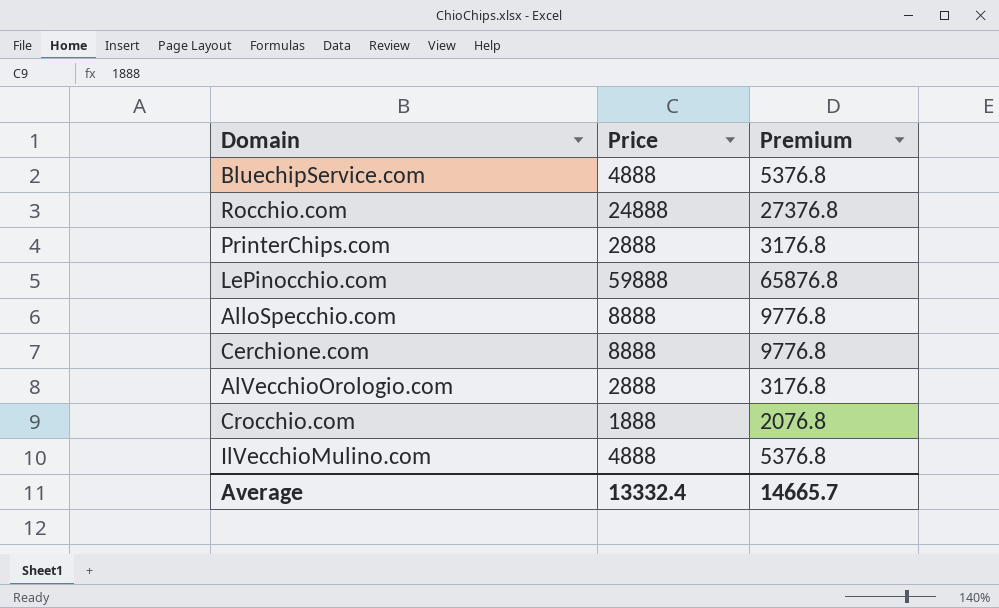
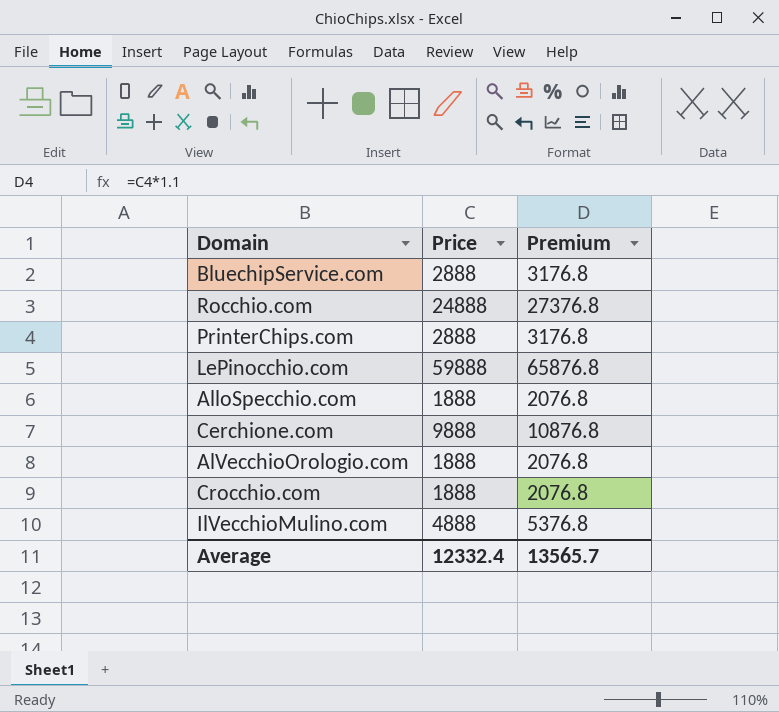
BluechipService.com | Price: 4888 -> 2888
BluechipService.com | Premium: 5376.8 -> 3176.8
AlloSpecchio.com | Price: 8888 -> 1888
AlloSpecchio.com | Premium: 9776.8 -> 2076.8
Cerchione.com | Price: 8888 -> 9888
Cerchione.com | Premium: 9776.8 -> 10876.8
AlVecchioOrologio.com | Price: 2888 -> 1888
AlVecchioOrologio.com | Premium: 3176.8 -> 2076.8
Average | Price: 13332.4 -> 12332.4
Average | Premium: 14665.7 -> 13565.7

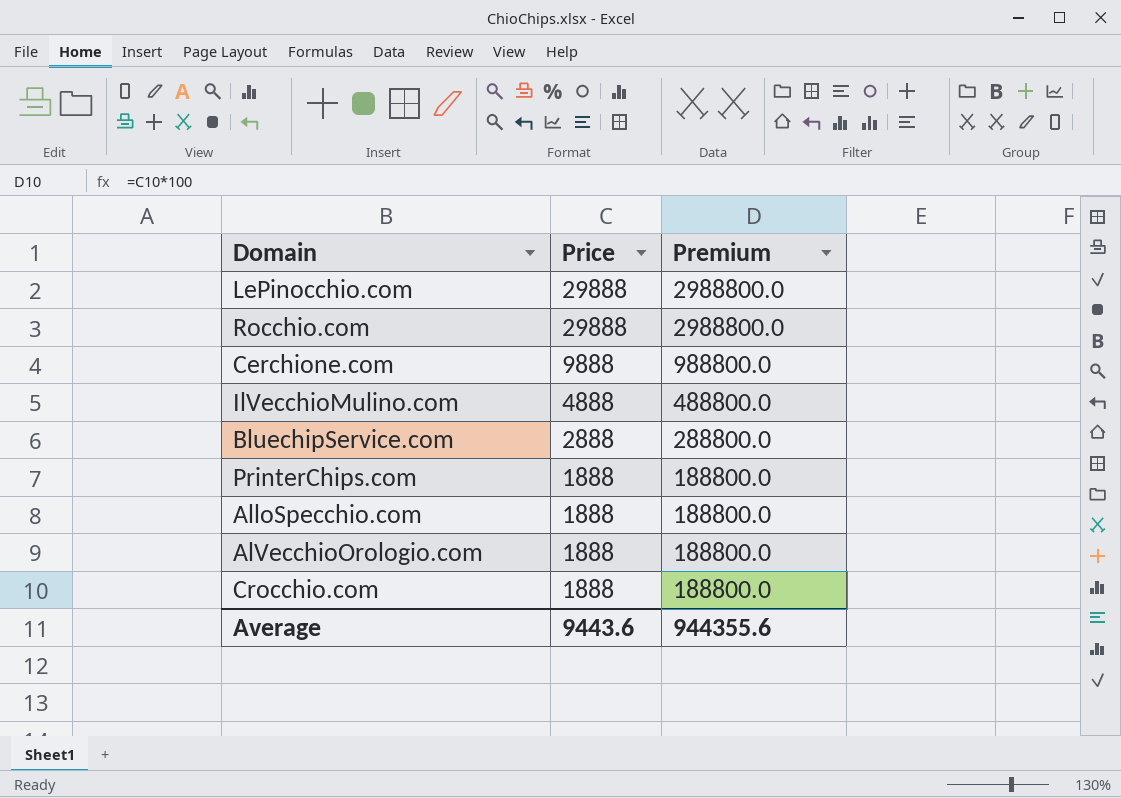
row order: none -> Price descending
column Premium | formula: [Price] * 1.1 -> [Price] * 100
LePinocchio.com | Price: 59888 -> 29888
Rocchio.com | Price: 24888 -> 29888
PrinterChips.com | Price: 2888 -> 1888
Average | Price: 12332.4 -> 9443.6
Average | Premium: 13565.7 -> 944355.6

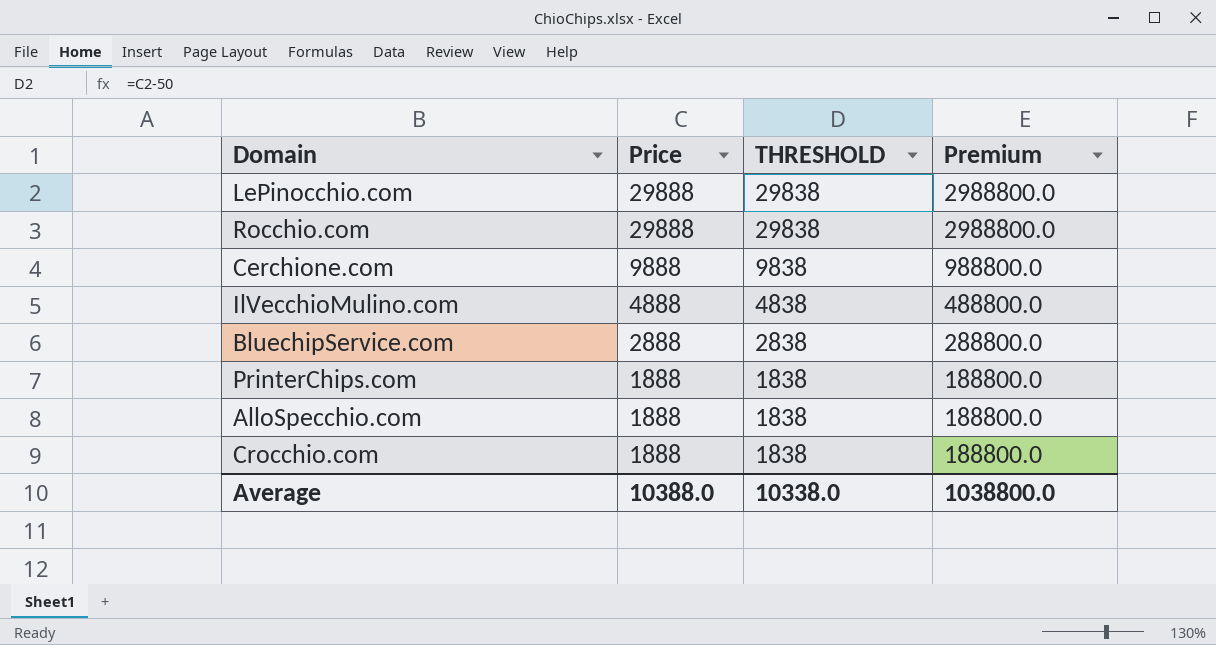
column THRESHOLD | formula: none -> [Price] - 50
row AlVecchioOrologio.com: 1888 | 188800.0 -> none
Average | Price: 9443.6 -> 10388.0
Average | Premium: 944355.6 -> 1038800.0

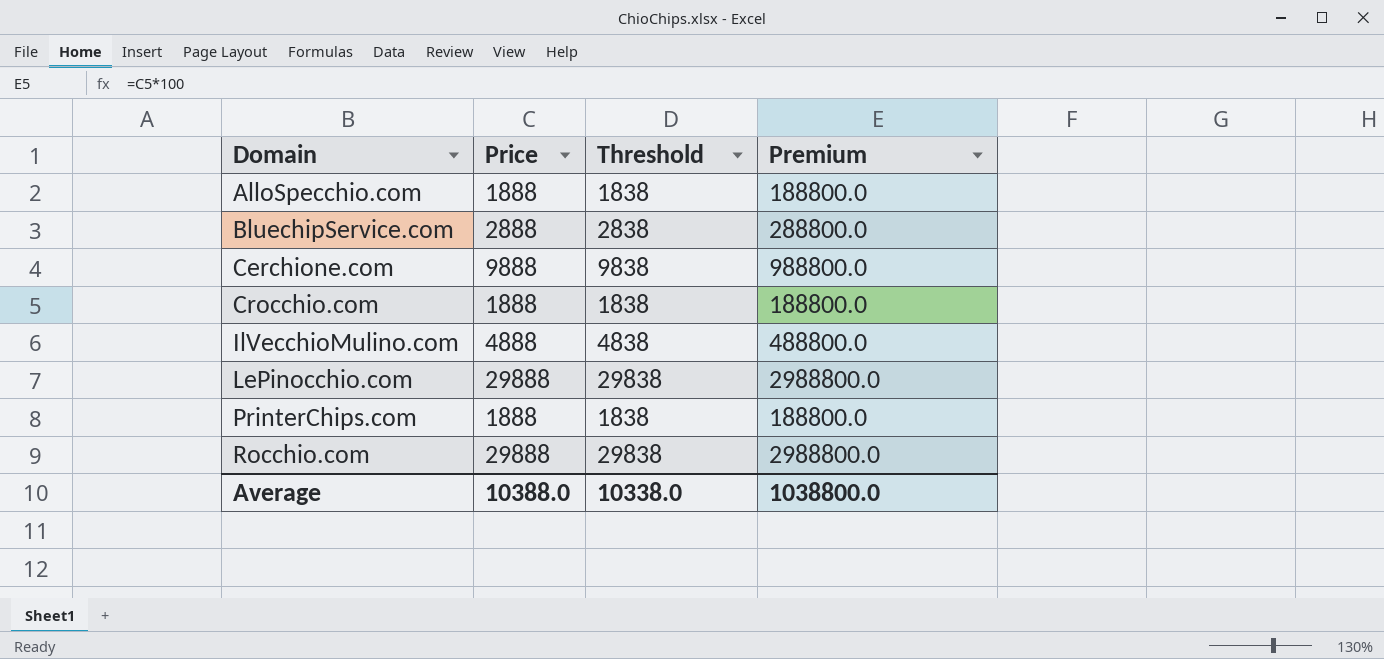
row order: Price descending -> Domain ascending
column name: THRESHOLD -> Threshold

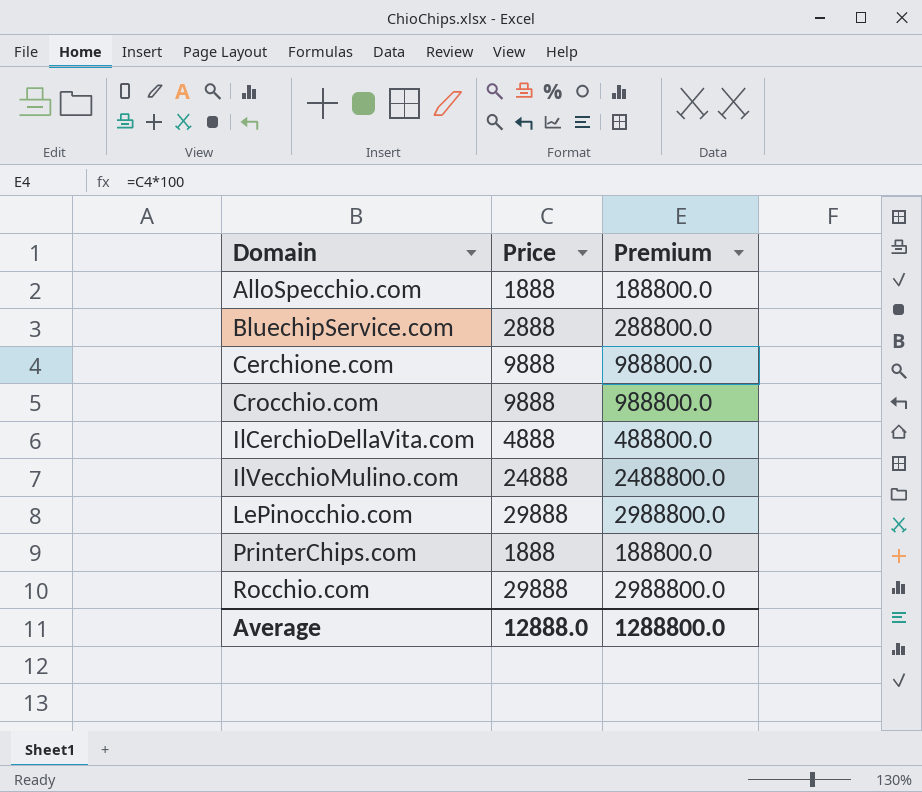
column Threshold | formula: [Price] - 50 -> none
Crocchio.com | Price: 1888 -> 9888
Crocchio.com | Premium: 188800.0 -> 988800.0
row IlCerchioDellaVita.com: none -> 4888 | 488800.0
IlVecchioMulino.com | Price: 4888 -> 24888
IlVecchioMulino.com | Premium: 488800.0 -> 2488800.0
Average | Price: 10388.0 -> 12888.0
Average | Premium: 1038800.0 -> 1288800.0

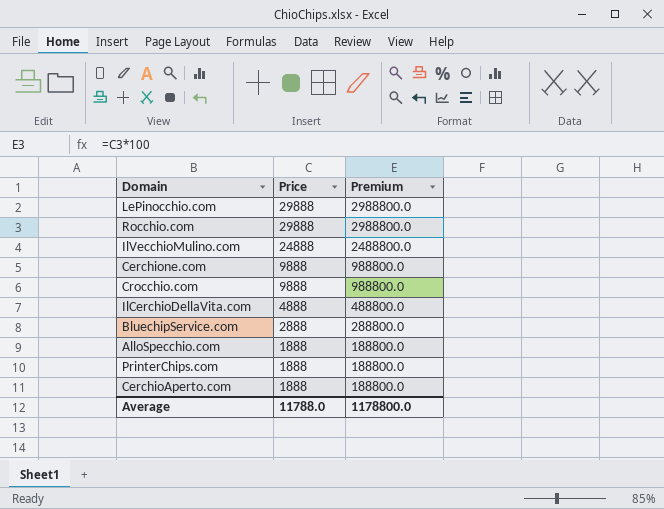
row order: Domain ascending -> Price descending
row CerchioAperto.com: none -> 1888 | 188800.0
Average | Price: 12888.0 -> 11788.0
Average | Premium: 1288800.0 -> 1178800.0

